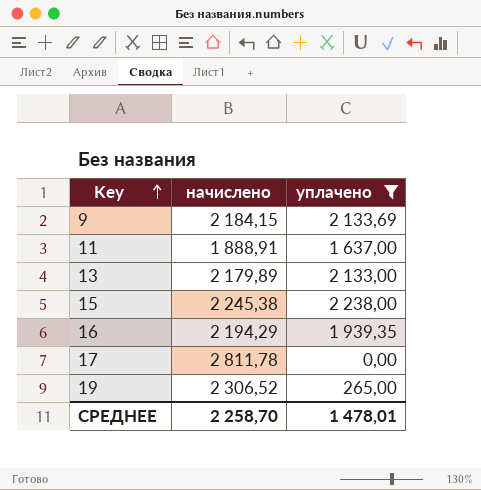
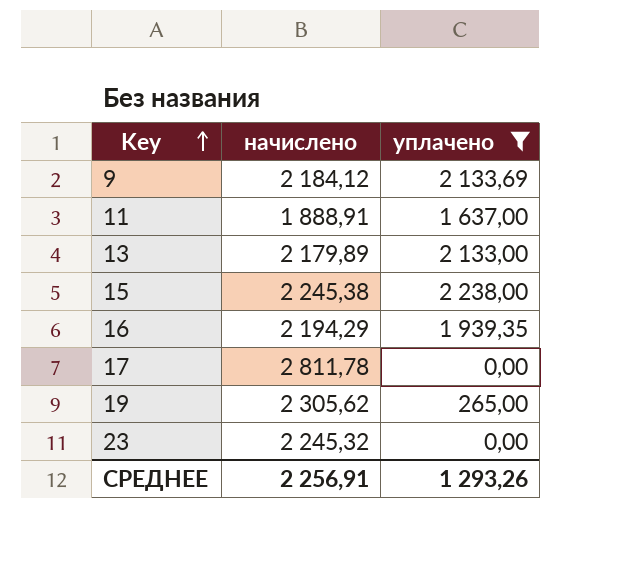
9 | начислено: 2 184,15 -> 2 184,12
19 | начислено: 2 306,52 -> 2 305,62
row 23: none -> 2 245,32 | 0,00
СРЕДНЕЕ | начислено: 2 258,70 -> 2 256,91
СРЕДНЕЕ | уплачено: 1 478,01 -> 1 293,26

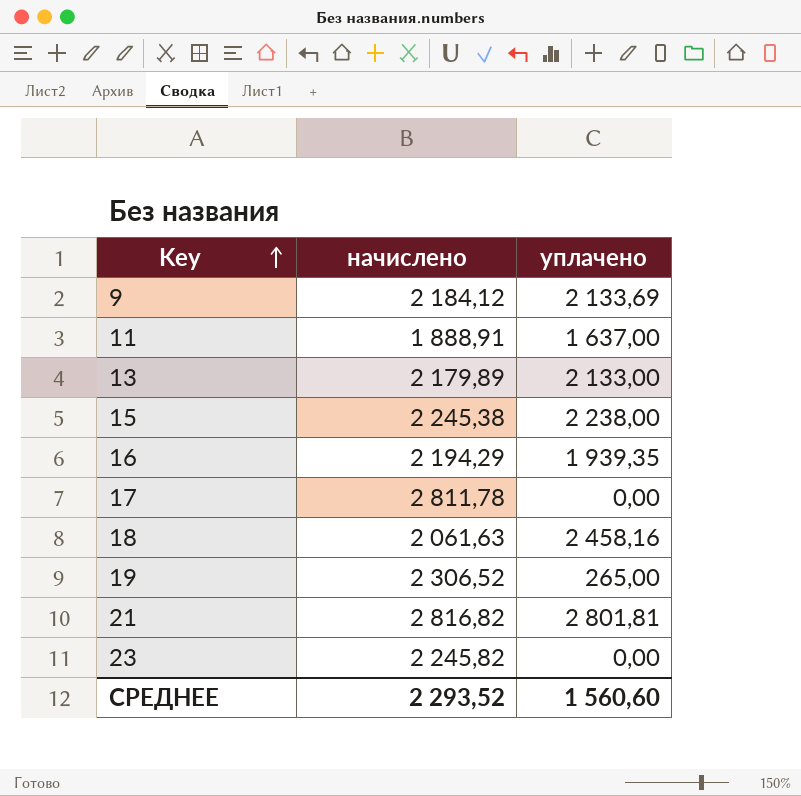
filter: уплачено <= 2 238,00 -> none
19 | начислено: 2 305,62 -> 2 306,52
23 | начислено: 2 245,32 -> 2 245,82
СРЕДНЕЕ | начислено: 2 256,91 -> 2 293,52
СРЕДНЕЕ | уплачено: 1 293,26 -> 1 560,60

